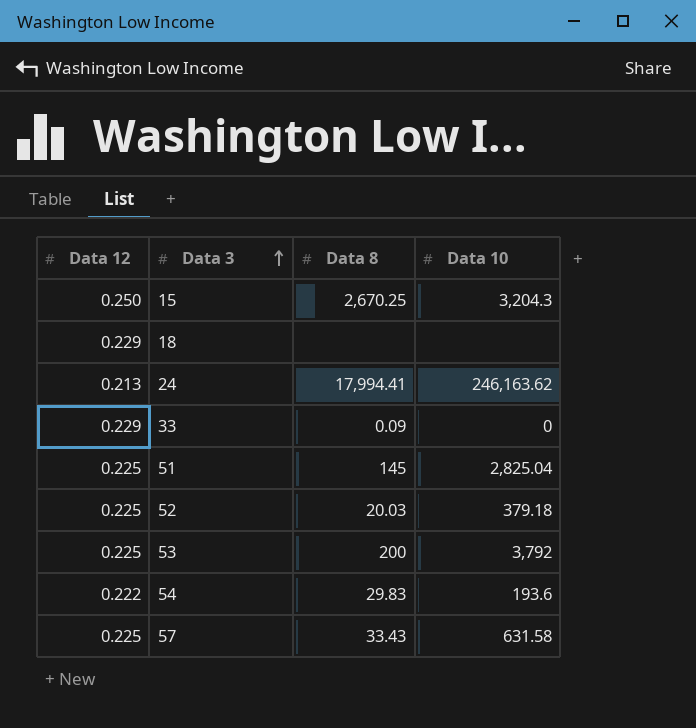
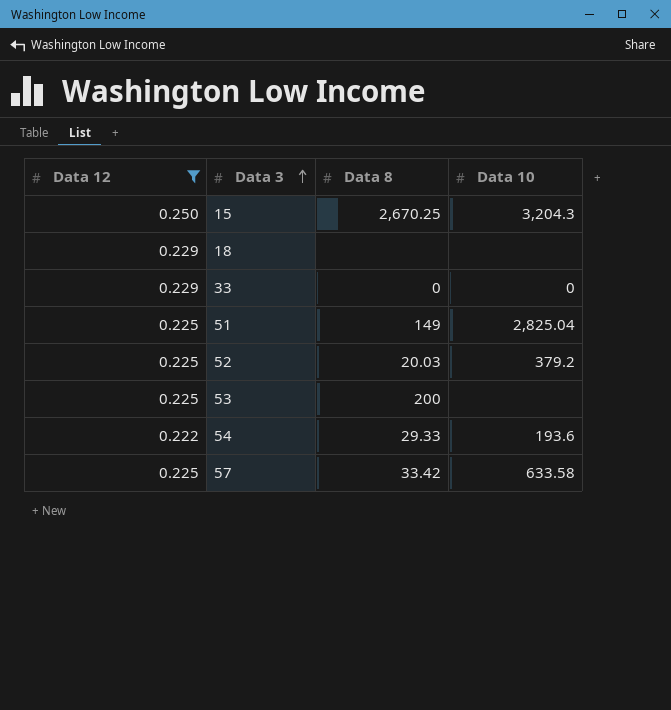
filter: none -> Data 12 != 0.213
33 | Data 8: 0.09 -> 0
51 | Data 8: 145 -> 149
52 | Data 10: 379.18 -> 379.2
53 | Data 10: 3,792 -> none
54 | Data 8: 29.83 -> 29.33
57 | Data 8: 33.43 -> 33.42
57 | Data 10: 631.58 -> 633.58

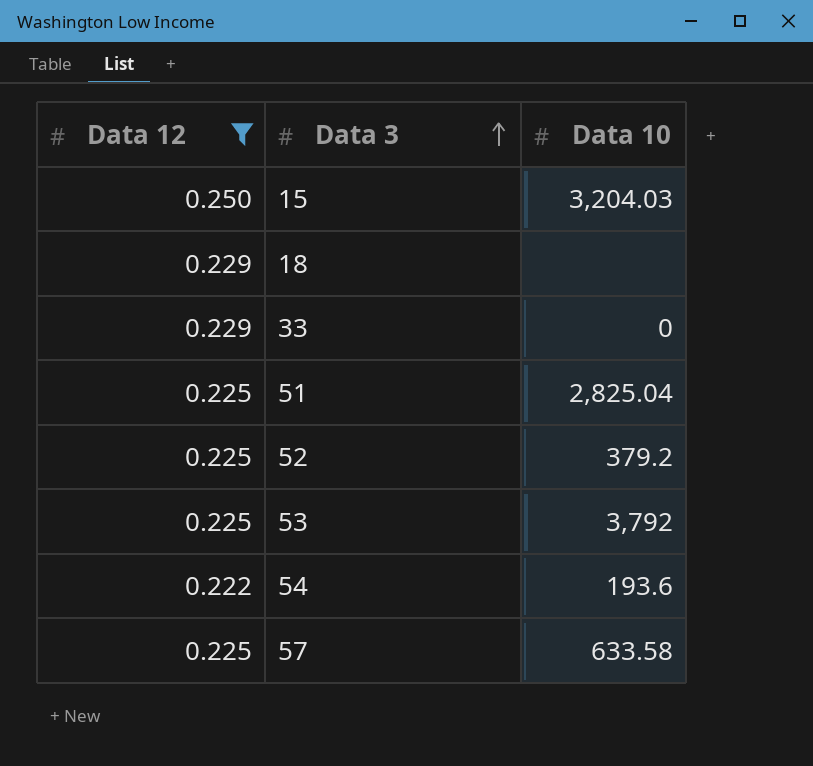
column Data 8 | position: 3 -> none
15 | Data 10: 3,204.3 -> 3,204.03
53 | Data 10: none -> 3,792

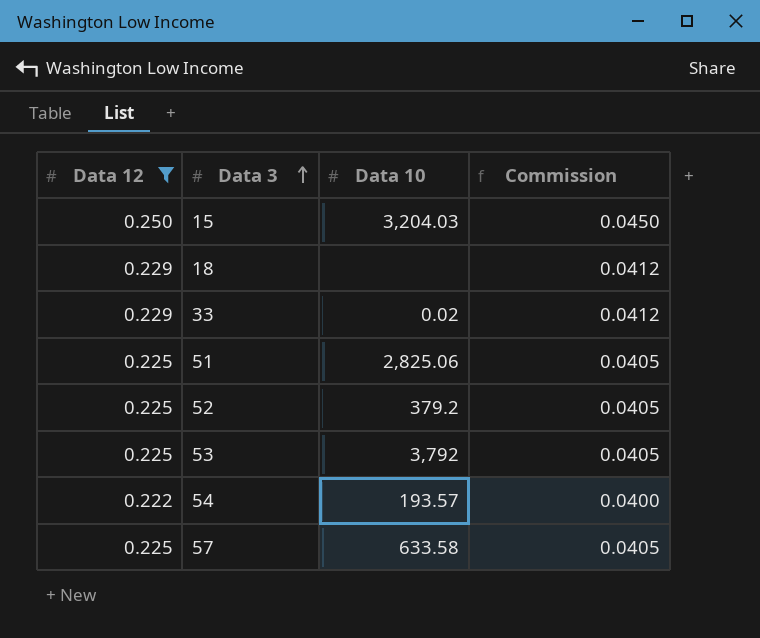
column Commission | formula: none -> [Data 12] * 0.18
33 | Data 10: 0 -> 0.02
51 | Data 10: 2,825.04 -> 2,825.06
54 | Data 10: 193.6 -> 193.57

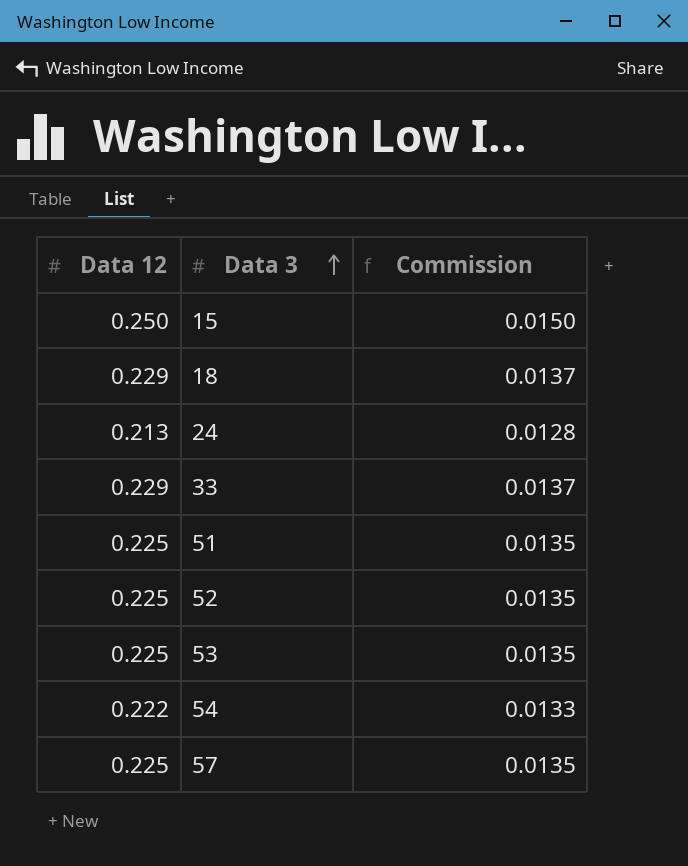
filter: Data 12 != 0.213 -> none
column Data 10 | position: 3 -> none
column Commission | formula: [Data 12] * 0.18 -> [Data 12] * 0.06

